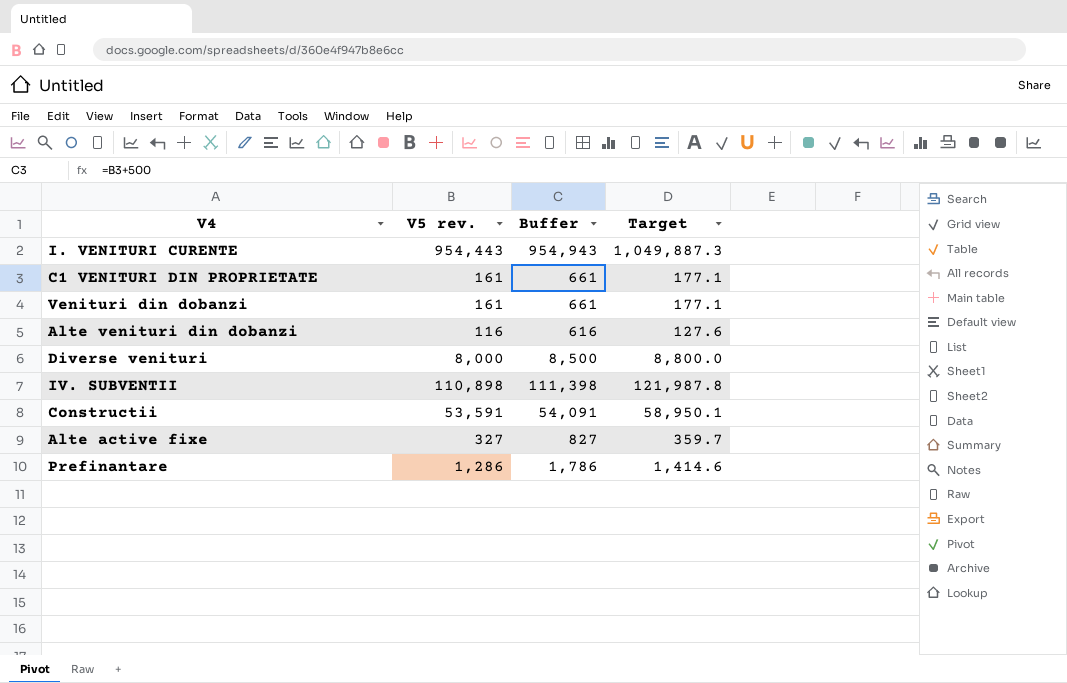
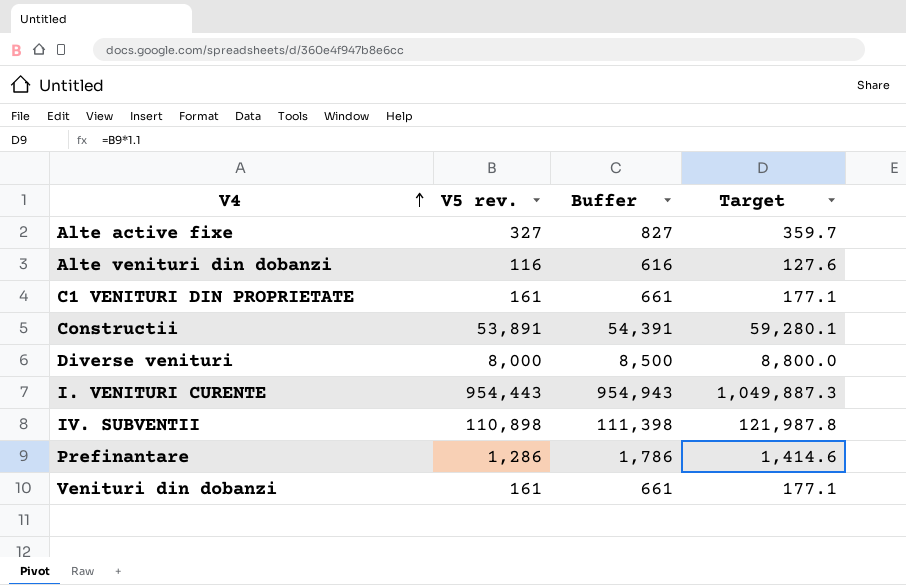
row order: none -> V4 ascending
Constructii | V5 rev.: 53,591 -> 53,891
Constructii | Buffer: 54,091 -> 54,391
Constructii | Target: 58,950.1 -> 59,280.1

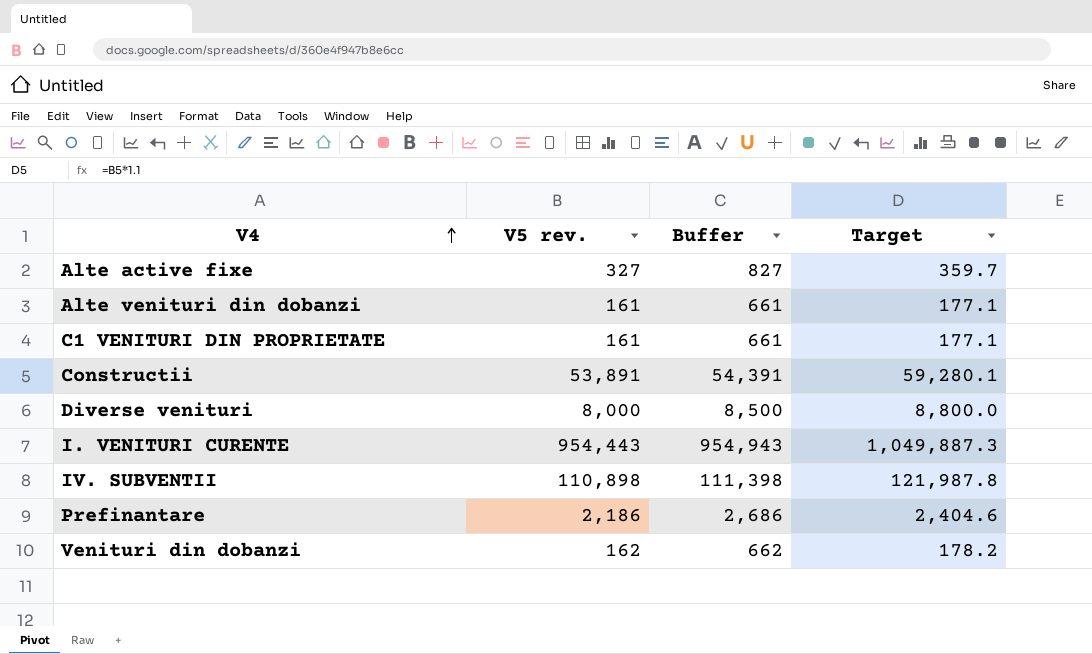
Alte venituri din dobanzi | V5 rev.: 116 -> 161
Alte venituri din dobanzi | Buffer: 616 -> 661
Alte venituri din dobanzi | Target: 127.6 -> 177.1
Prefinantare | V5 rev.: 1,286 -> 2,186
Prefinantare | Buffer: 1,786 -> 2,686
Prefinantare | Target: 1,414.6 -> 2,404.6
Venituri din dobanzi | V5 rev.: 161 -> 162
Venituri din dobanzi | Buffer: 661 -> 662
Venituri din dobanzi | Target: 177.1 -> 178.2

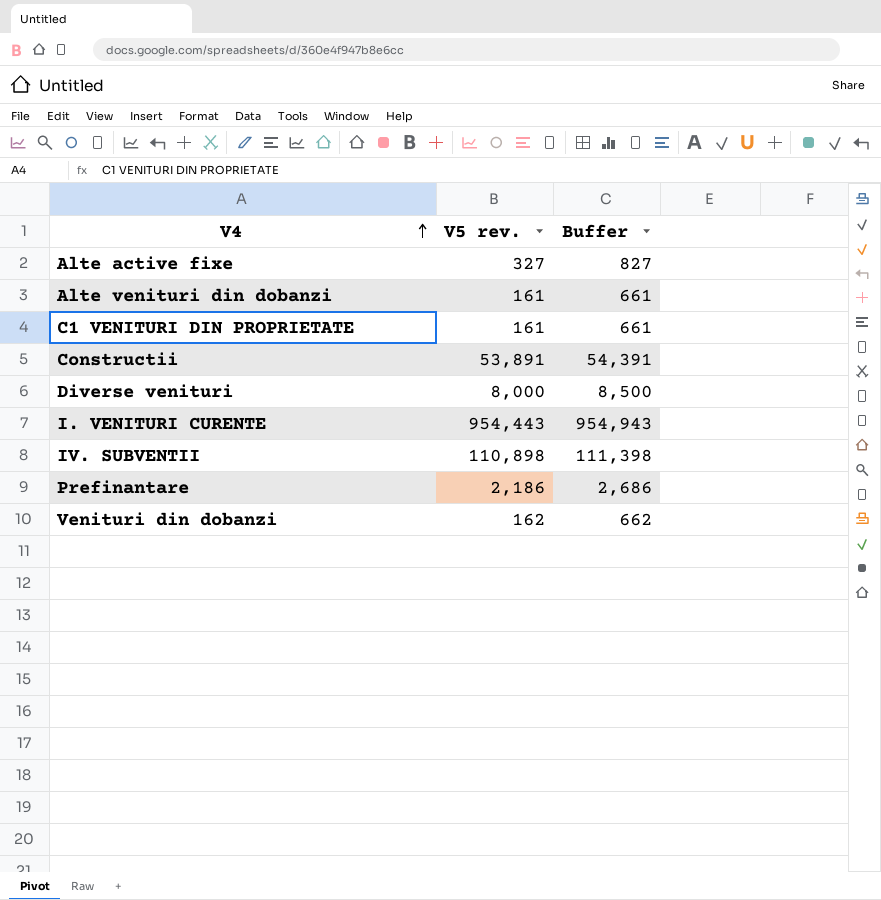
column Target | formula: [V5 rev.] * 1.1 -> none

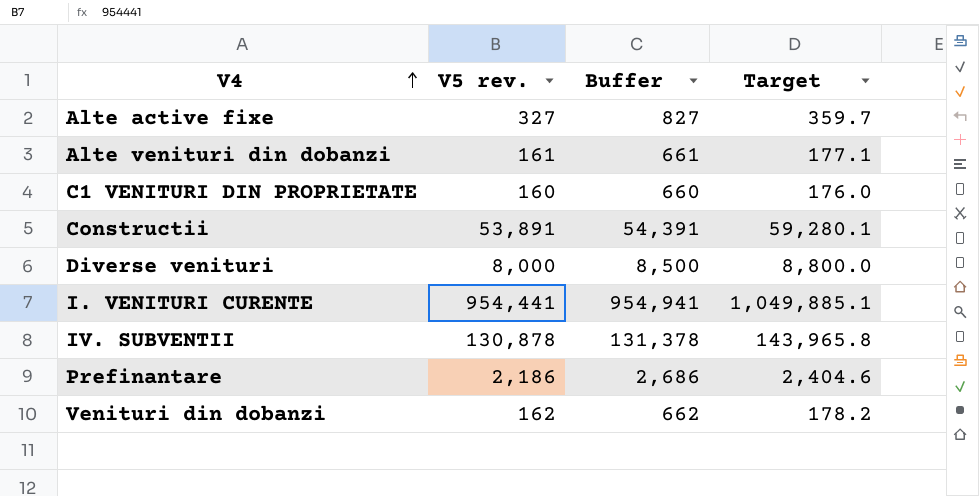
column Target | formula: none -> [V5 rev.] * 1.1
C1 VENITURI DIN PROPRIETATE | V5 rev.: 161 -> 160
C1 VENITURI DIN PROPRIETATE | Buffer: 661 -> 660
I. VENITURI CURENTE | V5 rev.: 954,443 -> 954,441
I. VENITURI CURENTE | Buffer: 954,943 -> 954,941
IV. SUBVENTII | V5 rev.: 110,898 -> 130,878
IV. SUBVENTII | Buffer: 111,398 -> 131,378

